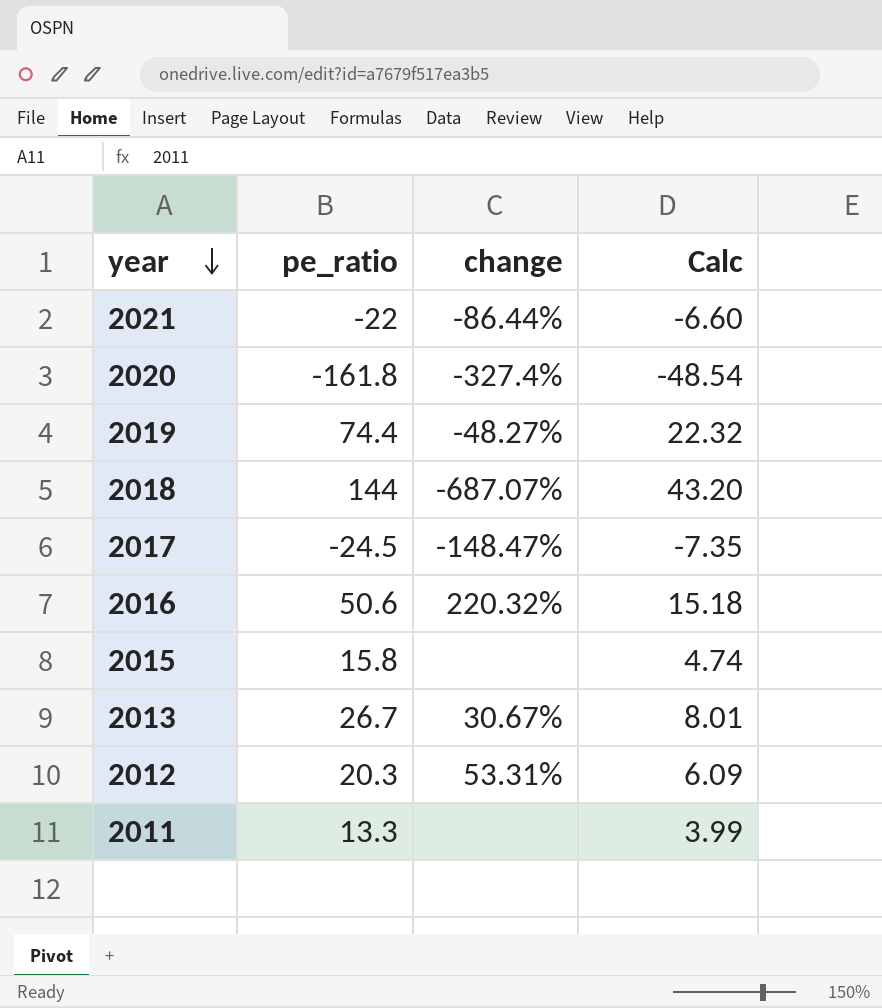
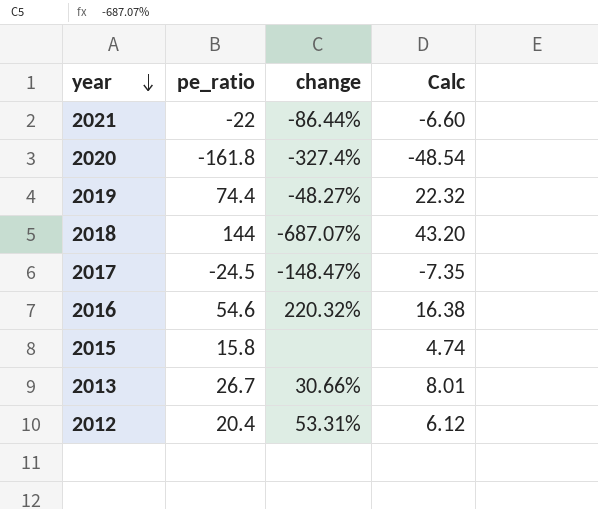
row 2011: 13.3 | none | 3.99 -> none
2016 | pe_ratio: 50.6 -> 54.6
2016 | Calc: 15.18 -> 16.38
2013 | change: 30.67% -> 30.66%
2012 | pe_ratio: 20.3 -> 20.4
2012 | Calc: 6.09 -> 6.12

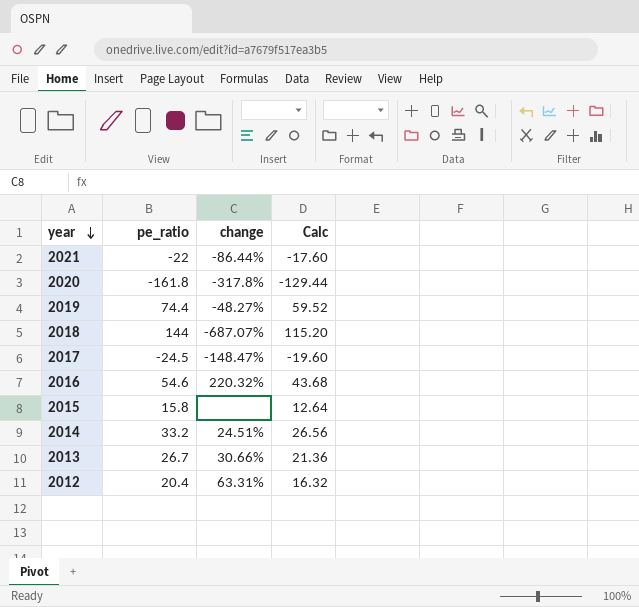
column Calc | formula: [pe_ratio] * 0.3 -> [pe_ratio] * 0.8
2020 | change: -327.4% -> -317.8%
row 2014: none -> 33.2 | 24.51% | 26.56
2012 | change: 53.31% -> 63.31%

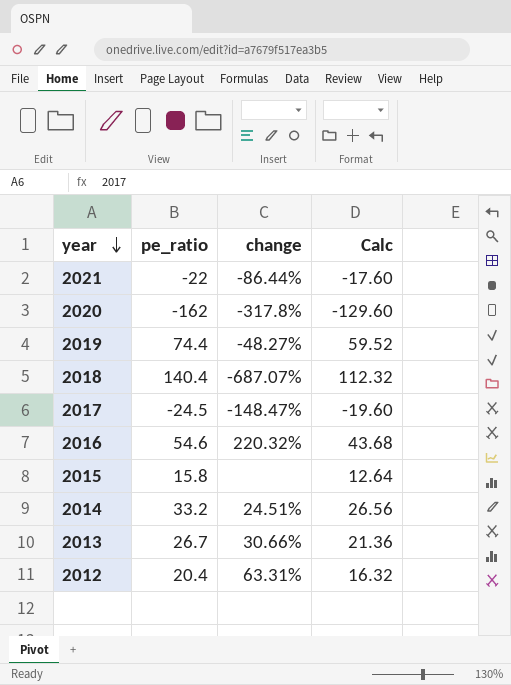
2020 | pe_ratio: -161.8 -> -162
2020 | Calc: -129.44 -> -129.60
2018 | pe_ratio: 144 -> 140.4
2018 | Calc: 115.20 -> 112.32

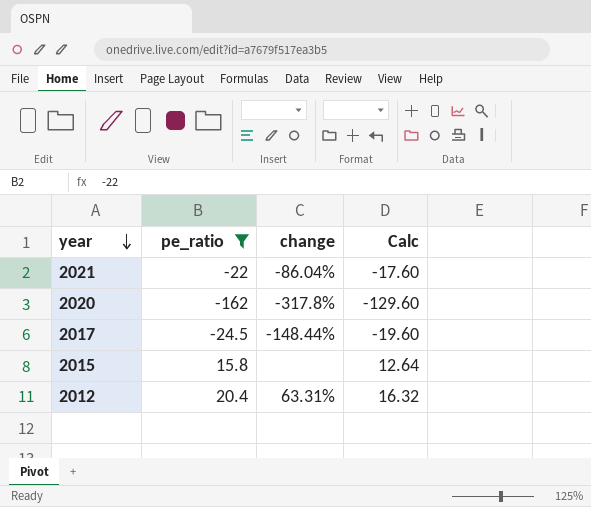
filter: none -> pe_ratio <= 20.4
2021 | change: -86.44% -> -86.04%
2017 | change: -148.47% -> -148.44%

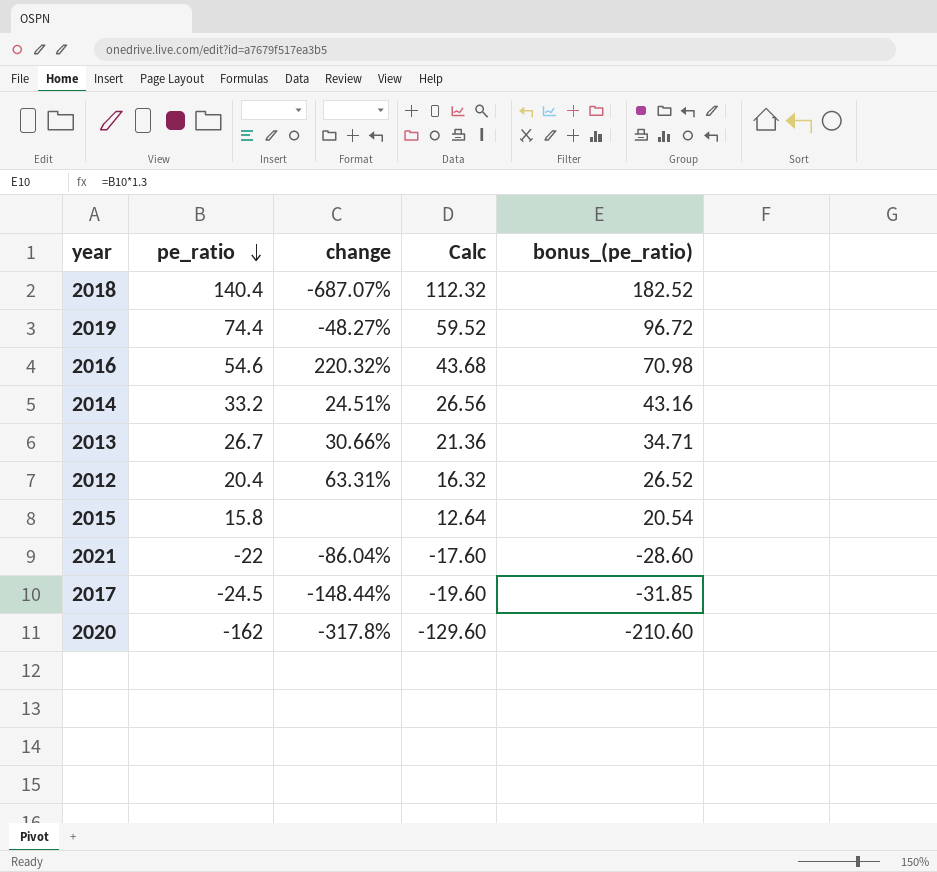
filter: pe_ratio <= 20.4 -> none
row order: year descending -> pe_ratio descending
column bonus_(pe_ratio) | formula: none -> [pe_ratio] * 1.3

